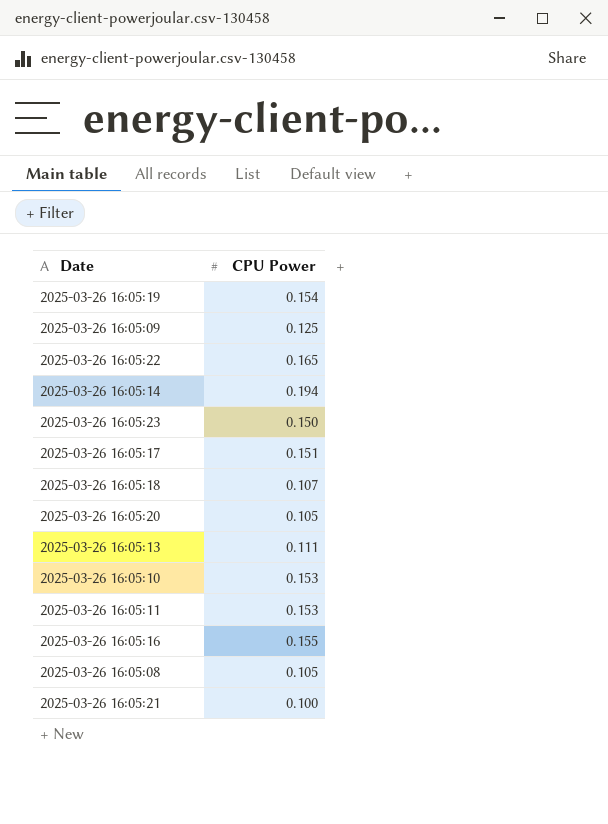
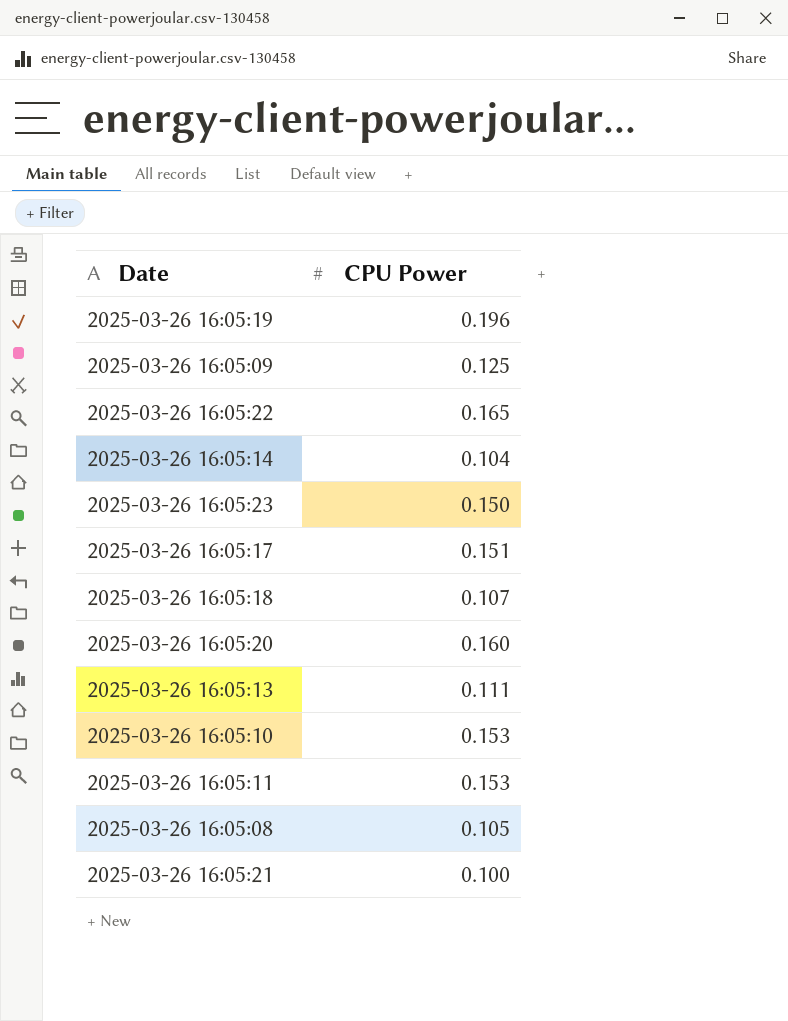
row 2025-03-26 16:05:16: 0.155 -> none
2025-03-26 16:05:19 | CPU Power: 0.154 -> 0.196
2025-03-26 16:05:14 | CPU Power: 0.194 -> 0.104
2025-03-26 16:05:20 | CPU Power: 0.105 -> 0.160

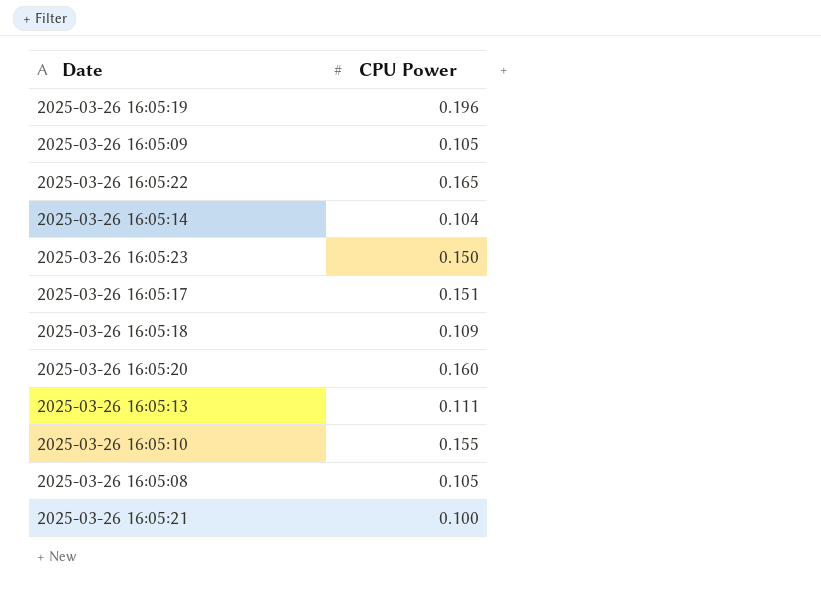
row 2025-03-26 16:05:11: 0.153 -> none
2025-03-26 16:05:09 | CPU Power: 0.125 -> 0.105
2025-03-26 16:05:18 | CPU Power: 0.107 -> 0.109
2025-03-26 16:05:10 | CPU Power: 0.153 -> 0.155

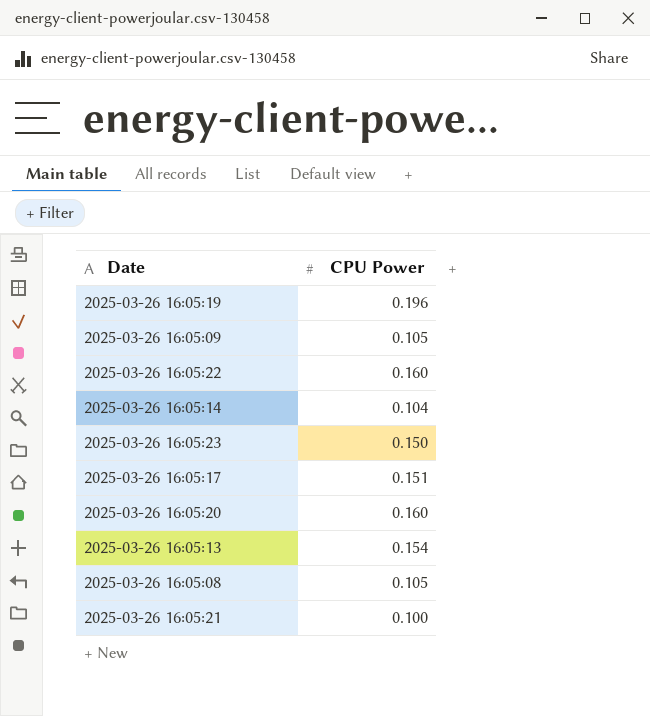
row 2025-03-26 16:05:18: 0.109 -> none
row 2025-03-26 16:05:10: 0.155 -> none
2025-03-26 16:05:22 | CPU Power: 0.165 -> 0.160
2025-03-26 16:05:13 | CPU Power: 0.111 -> 0.154

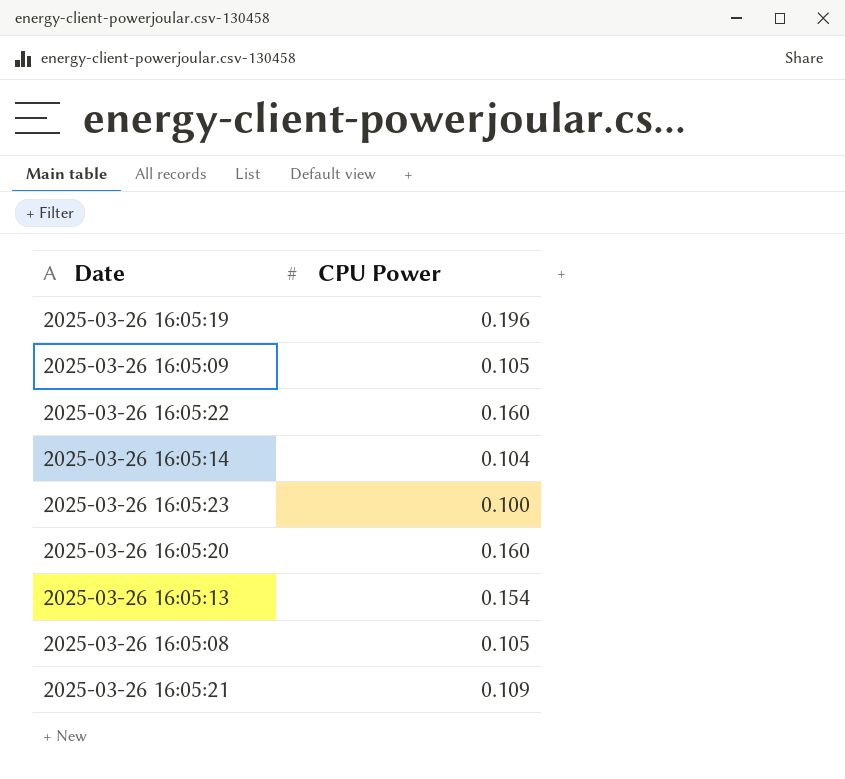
row 2025-03-26 16:05:17: 0.151 -> none
2025-03-26 16:05:23 | CPU Power: 0.150 -> 0.100
2025-03-26 16:05:21 | CPU Power: 0.100 -> 0.109

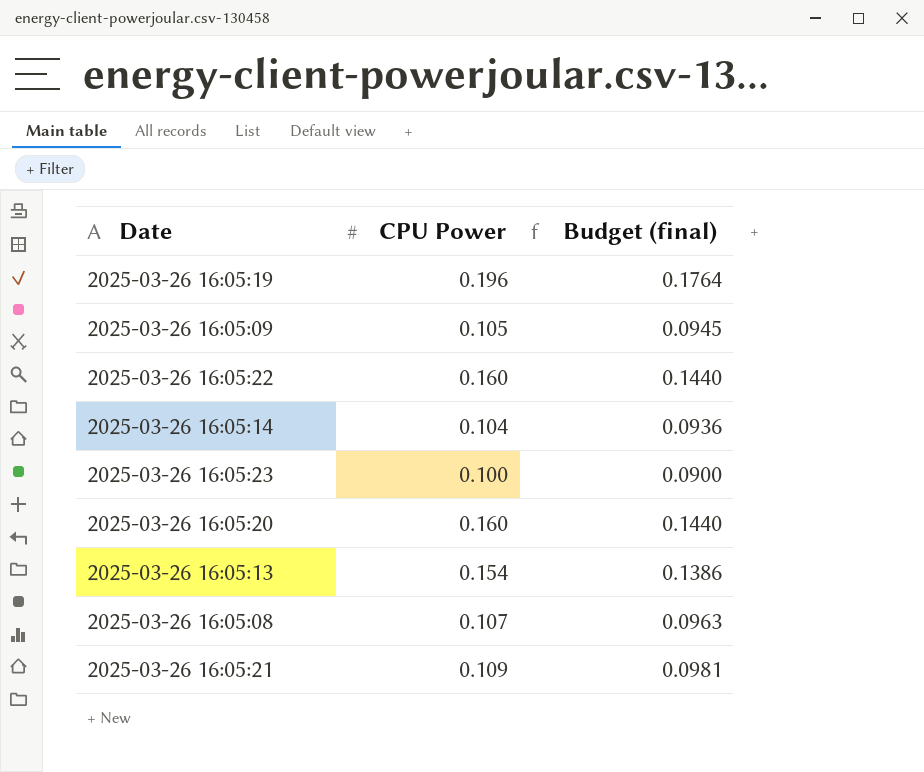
column Budget (final) | formula: none -> [CPU Power] * 0.9
2025-03-26 16:05:08 | CPU Power: 0.105 -> 0.107

